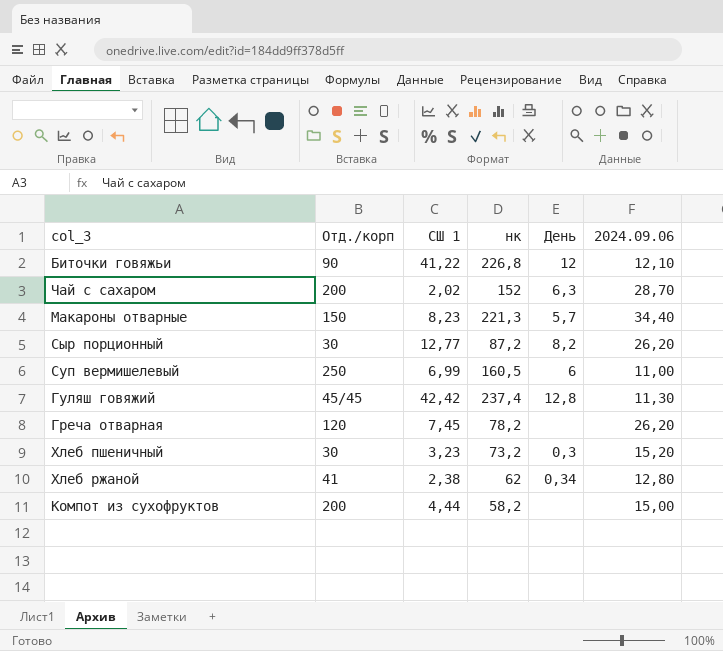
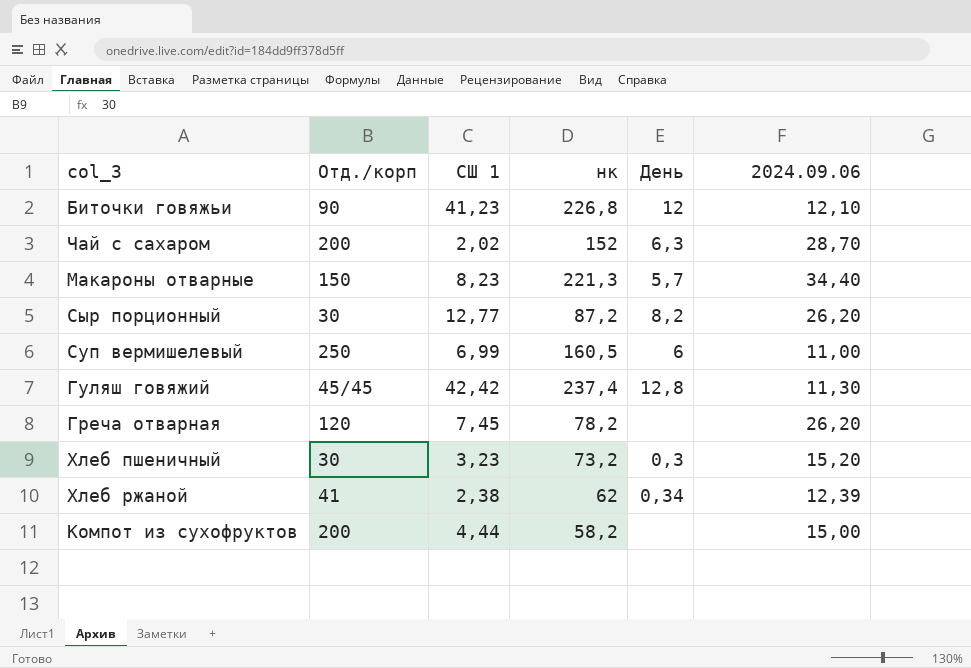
Биточки говяжьи | СШ 1: 41,22 -> 41,23
Хлеб ржаной | 2024.09.06: 12,80 -> 12,39

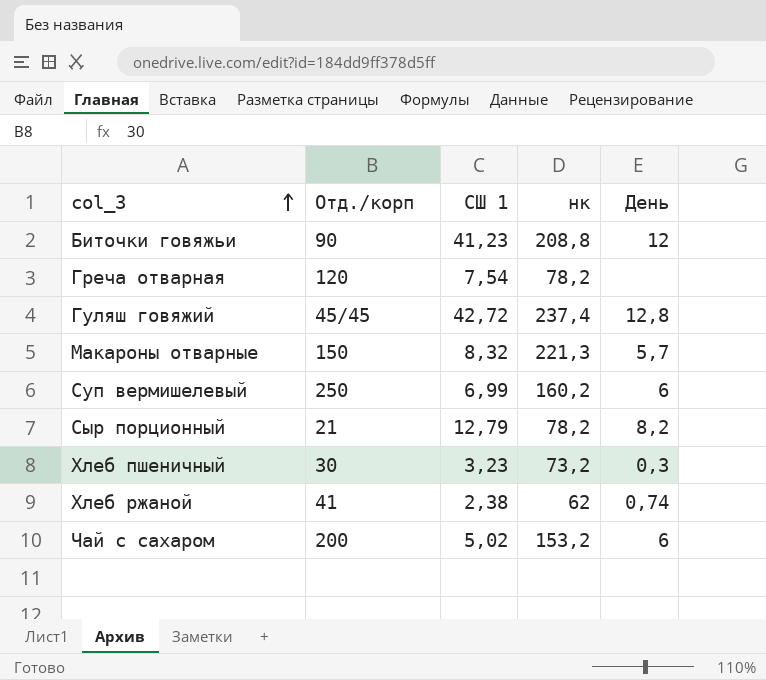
row order: none -> col_3 ascending
column 2024.09.06 | position: 6 -> none
row Компот из сухофруктов: 200 | 4,44 | 58,2 | none | 15,00 -> none
Биточки говяжьи | нк: 226,8 -> 208,8
Греча отварная | СШ 1: 7,45 -> 7,54
Гуляш говяжий | СШ 1: 42,42 -> 42,72
Макароны отварные | СШ 1: 8,23 -> 8,32
Суп вермишелевый | нк: 160,5 -> 160,2
Сыр порционный | Отд./корп: 30 -> 21
Сыр порционный | СШ 1: 12,77 -> 12,79
Сыр порционный | нк: 87,2 -> 78,2
Хлеб ржаной | День: 0,34 -> 0,74
Чай с сахаром | СШ 1: 2,02 -> 5,02
Чай с сахаром | нк: 152 -> 153,2
Чай с сахаром | День: 6,3 -> 6

